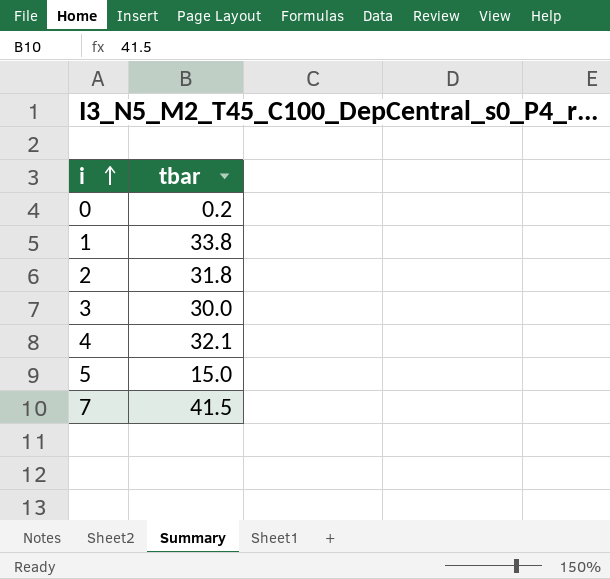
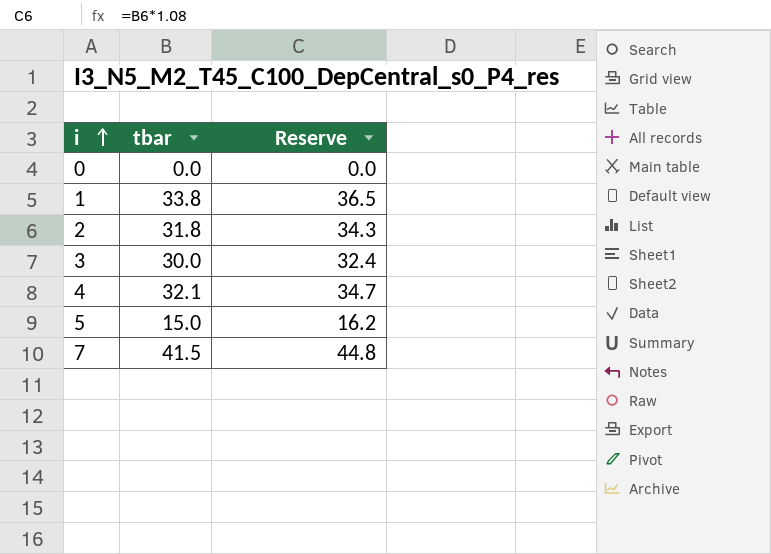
column Reserve | formula: none -> [tbar] * 1.08
0 | tbar: 0.2 -> 0.0

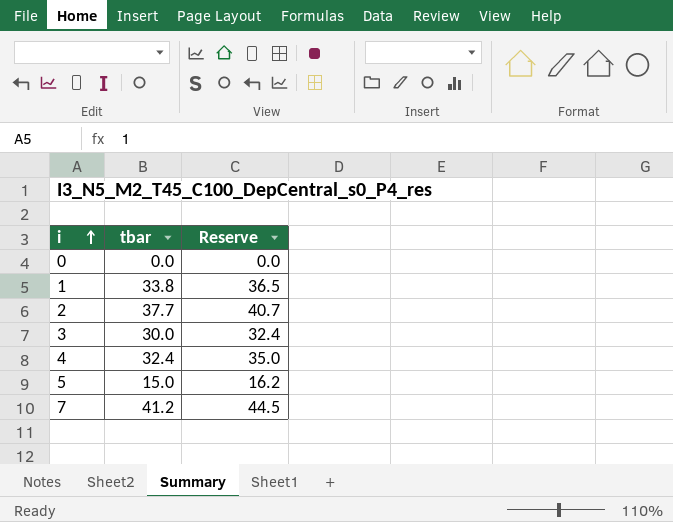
2 | tbar: 31.8 -> 37.7
2 | Reserve: 34.3 -> 40.7
4 | tbar: 32.1 -> 32.4
4 | Reserve: 34.7 -> 35.0
7 | tbar: 41.5 -> 41.2
7 | Reserve: 44.8 -> 44.5

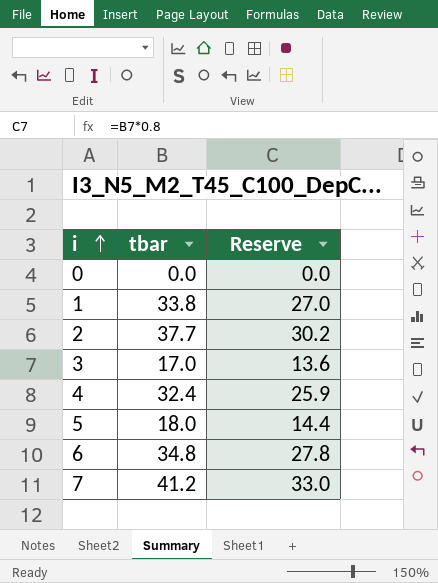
column Reserve | formula: [tbar] * 1.08 -> [tbar] * 0.8
3 | tbar: 30.0 -> 17.0
5 | tbar: 15.0 -> 18.0
row 6: none -> 34.8 | 27.8

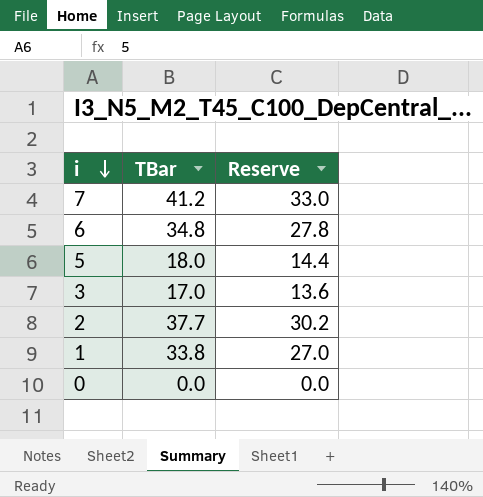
row order: i ascending -> i descending
column name: tbar -> TBar
row 4: 32.4 | 25.9 -> none

